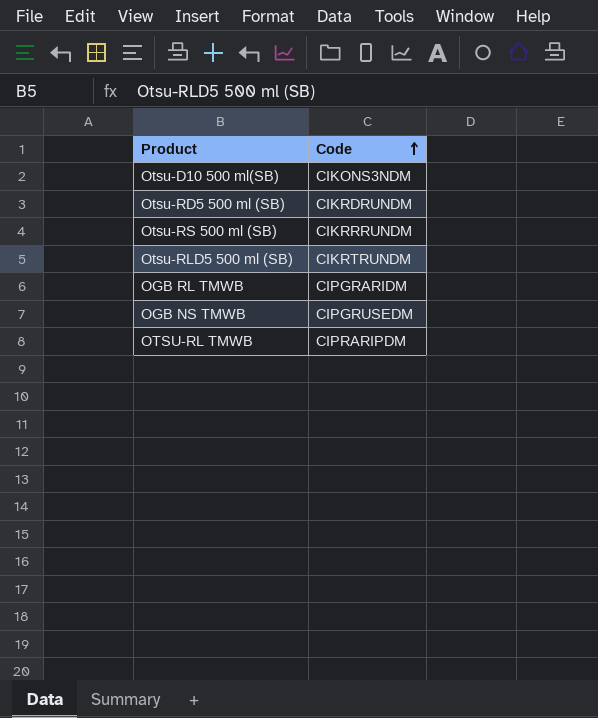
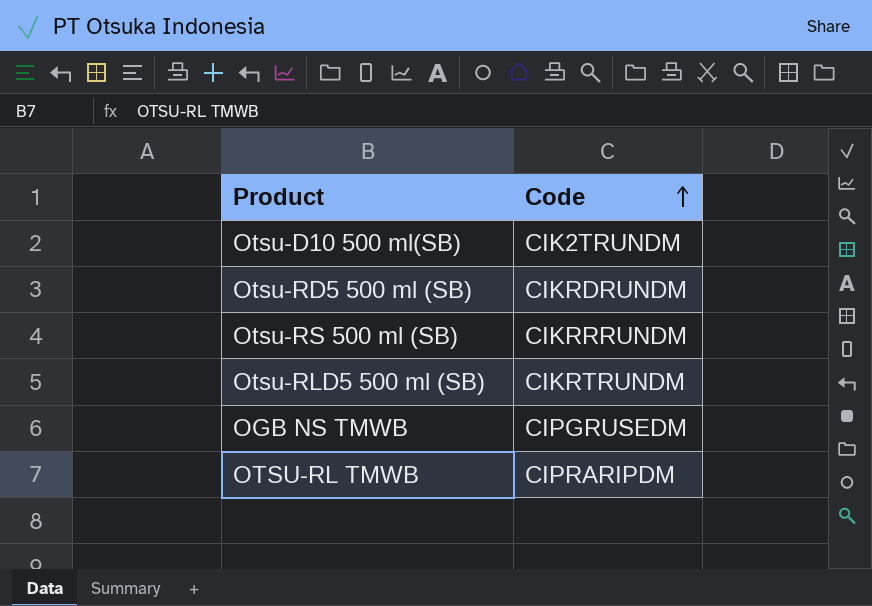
row OGB RL TMWB: CIPGRARIDM -> none
Otsu-D10 500 ml(SB) | Code: CIKONS3NDM -> CIK2TRUNDM

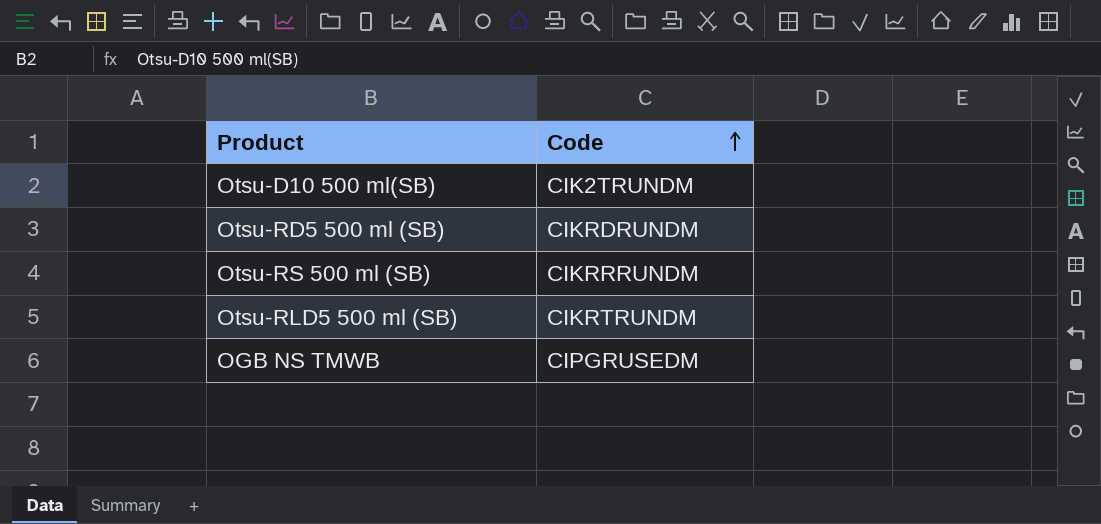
row OTSU-RL TMWB: CIPRARIPDM -> none

